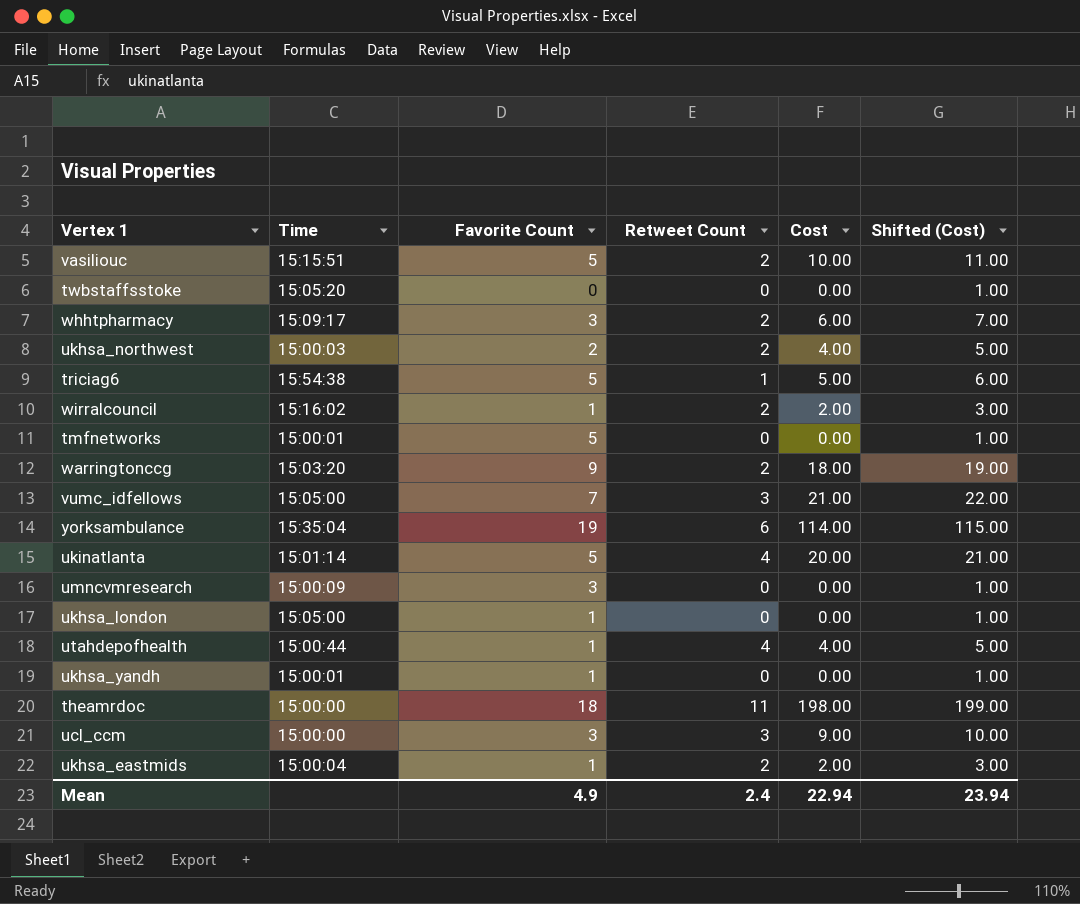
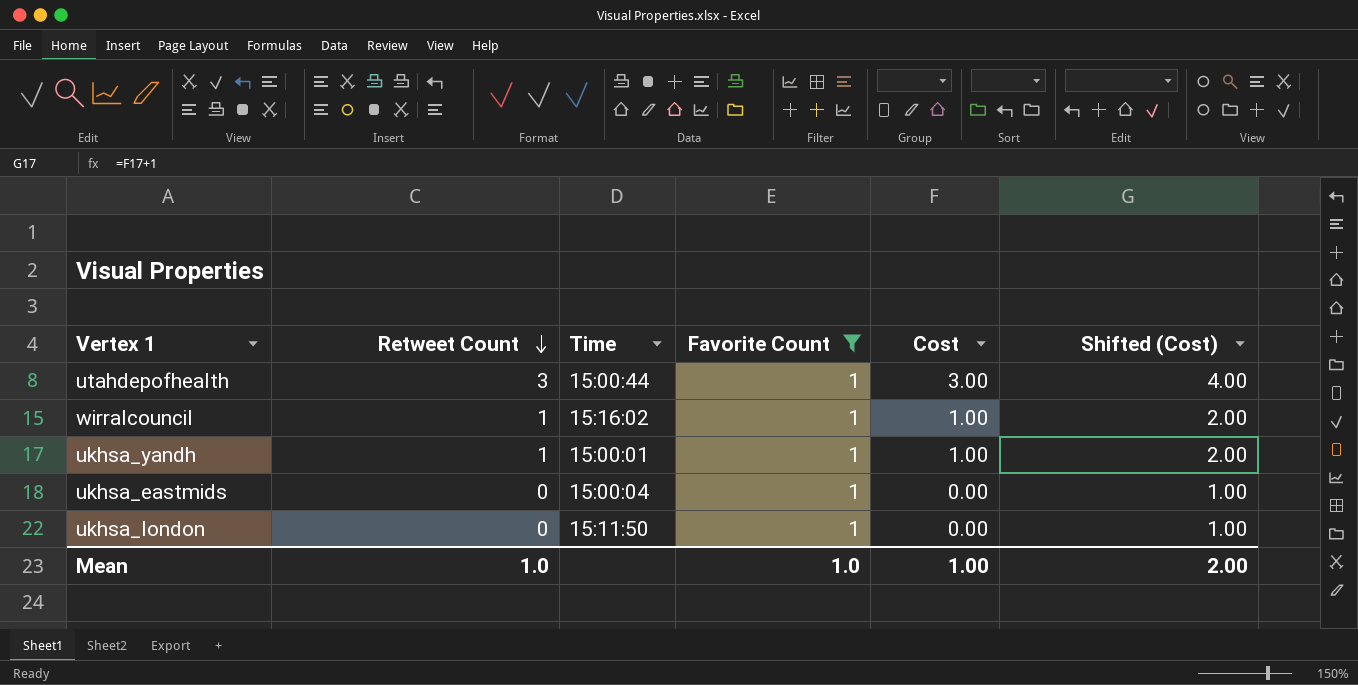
filter: none -> Favorite Count = 1
row order: none -> Retweet Count descending
column Retweet Count | position: 4 -> 2
utahdepofhealth | Retweet Count: 4 -> 3
utahdepofhealth | Cost: 4.00 -> 3.00
utahdepofhealth | Shifted (Cost): 5.00 -> 4.00
wirralcouncil | Retweet Count: 2 -> 1
wirralcouncil | Cost: 2.00 -> 1.00
wirralcouncil | Shifted (Cost): 3.00 -> 2.00
ukhsa_yandh | Retweet Count: 0 -> 1
ukhsa_yandh | Cost: 0.00 -> 1.00
ukhsa_yandh | Shifted (Cost): 1.00 -> 2.00
ukhsa_eastmids | Retweet Count: 2 -> 0
ukhsa_eastmids | Cost: 2.00 -> 0.00
ukhsa_eastmids | Shifted (Cost): 3.00 -> 1.00
ukhsa_london | Time: 15:05:00 -> 15:11:50
Mean | Retweet Count: 2.4 -> 1.0
Mean | Favorite Count: 4.9 -> 1.0
Mean | Cost: 22.94 -> 1.00
Mean | Shifted (Cost): 23.94 -> 2.00

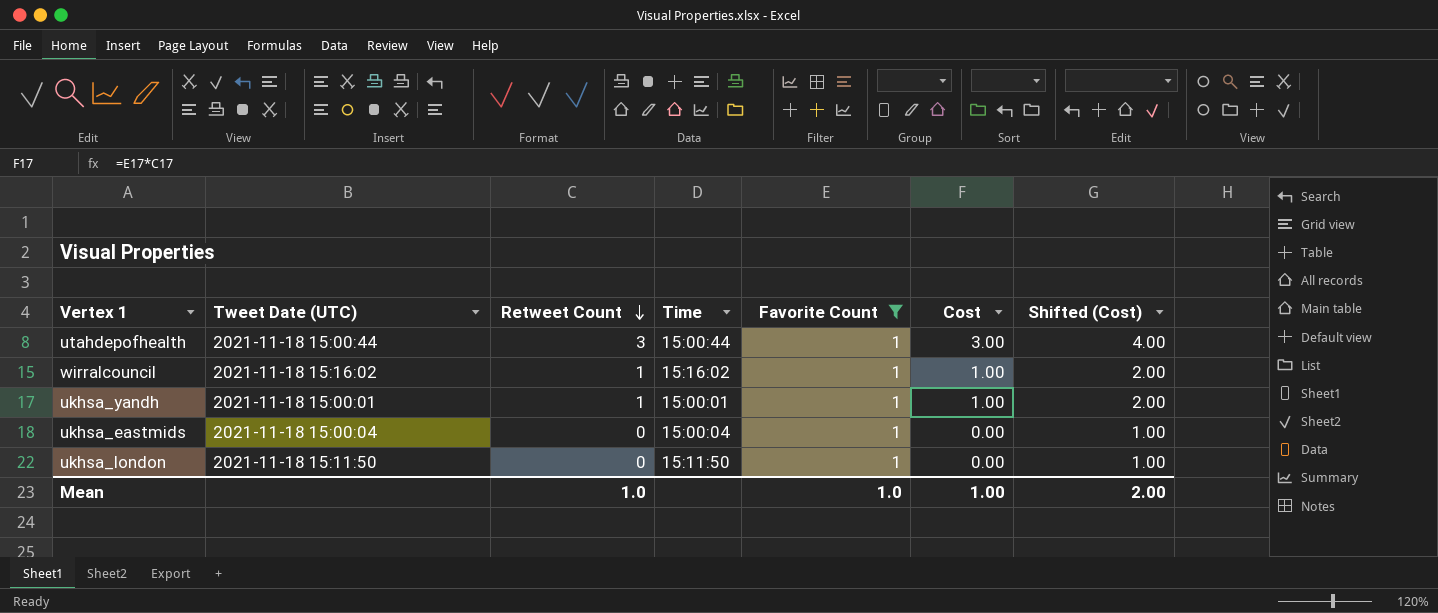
column Tweet Date (UTC) | position: none -> 2

